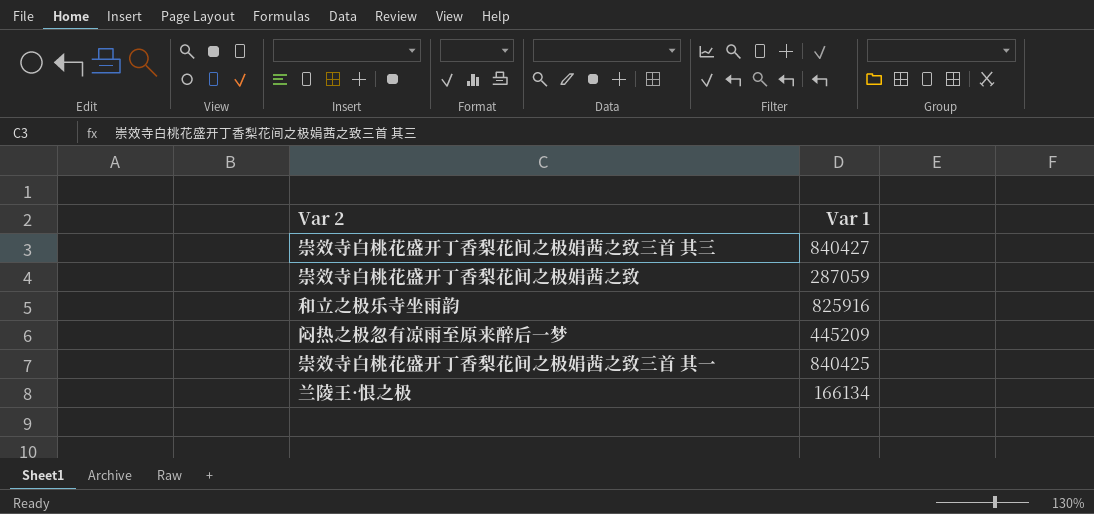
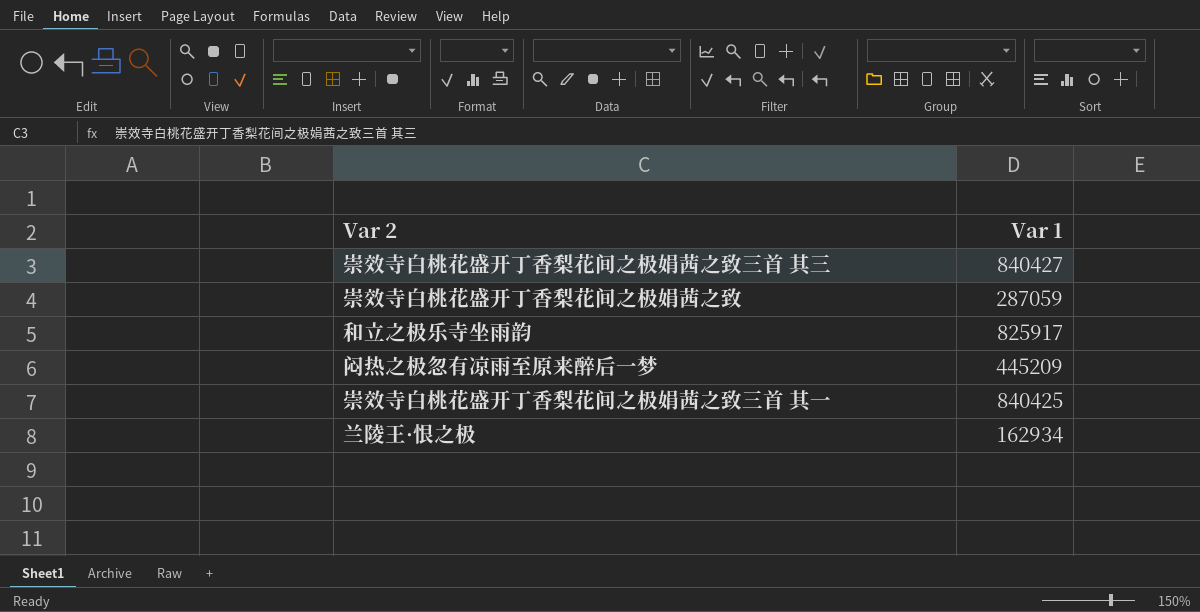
和立之极乐寺坐雨韵 | Var 1: 825916 -> 825917
兰陵王·恨之极 | Var 1: 166134 -> 162934

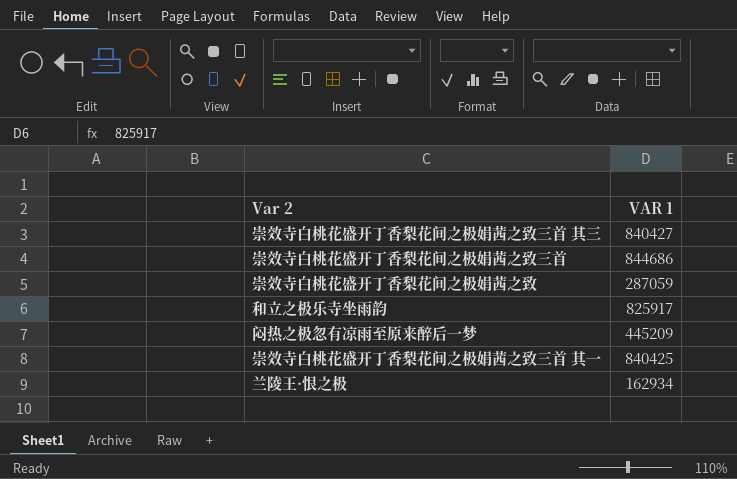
column name: Var 1 -> VAR 1
row 崇效寺白桃花盛开丁香梨花间之极娟茜之致三首: none -> 844686

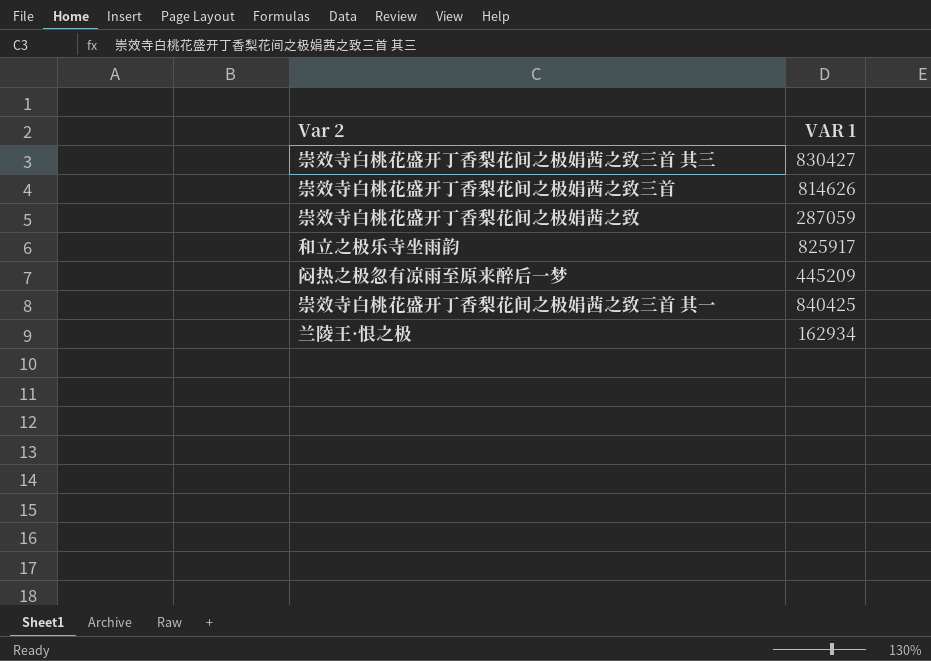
崇效寺白桃花盛开丁香梨花间之极娟茜之致三首 其三 | VAR 1: 840427 -> 830427
崇效寺白桃花盛开丁香梨花间之极娟茜之致三首 | VAR 1: 844686 -> 814626

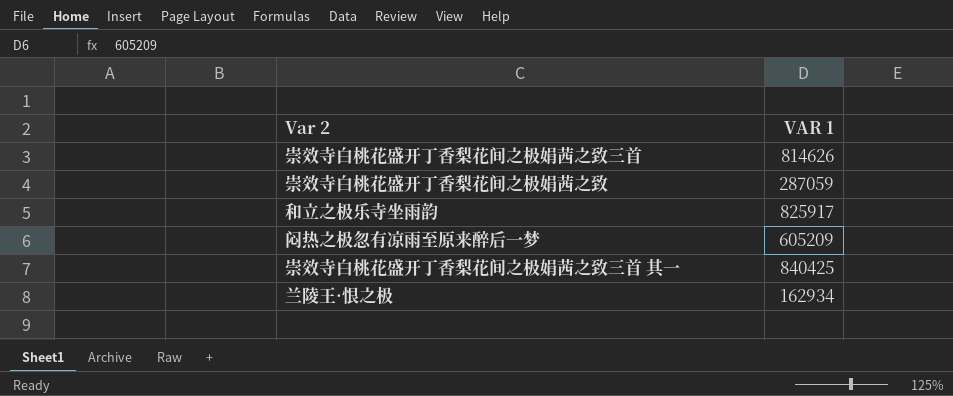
row 崇效寺白桃花盛开丁香梨花间之极娟茜之致三首 其三: 830427 -> none
闷热之极忽有凉雨至原来醉后一梦 | VAR 1: 445209 -> 605209

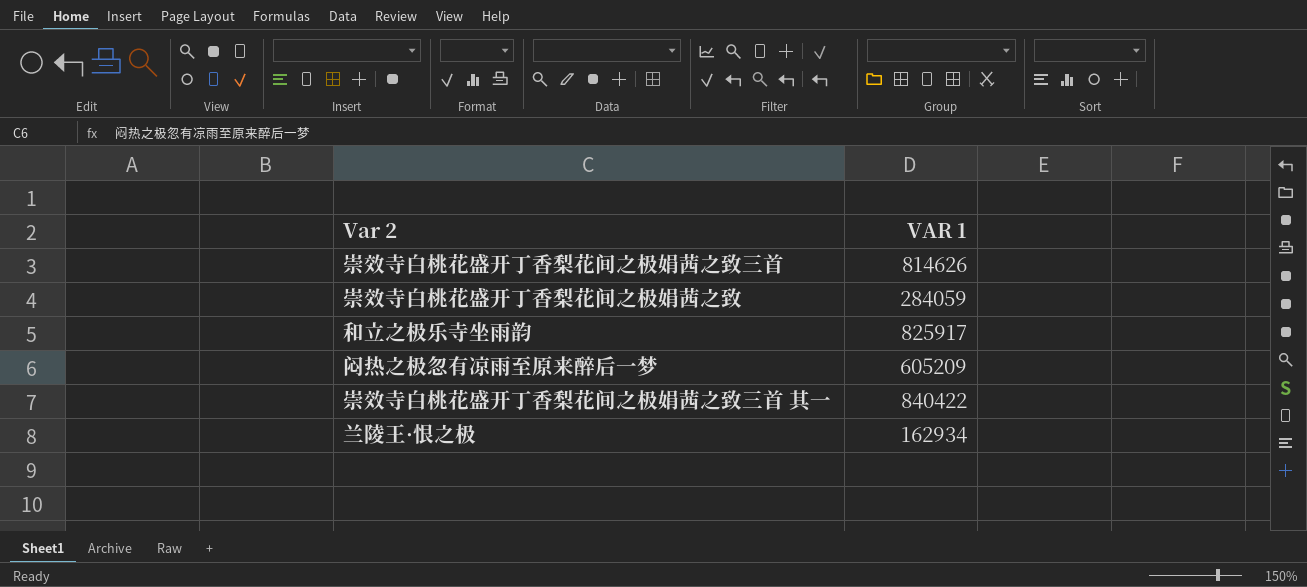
崇效寺白桃花盛开丁香梨花间之极娟茜之致 | VAR 1: 287059 -> 284059
崇效寺白桃花盛开丁香梨花间之极娟茜之致三首 其一 | VAR 1: 840425 -> 840422

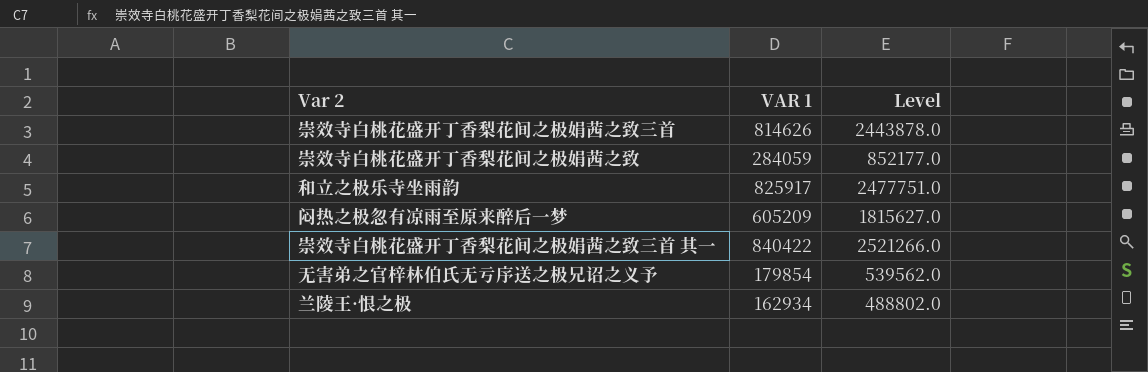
column Level | formula: none -> [VAR 1] * 3
row 无害弟之官梓林伯氏无亏序送之极兄诏之义予: none -> 179854 | 539562.0

